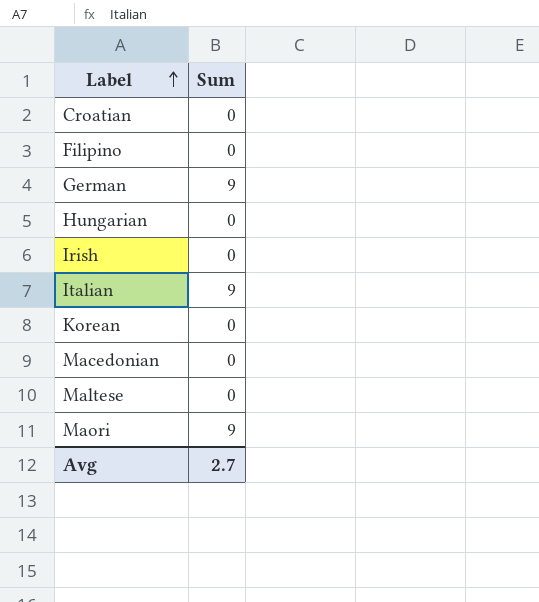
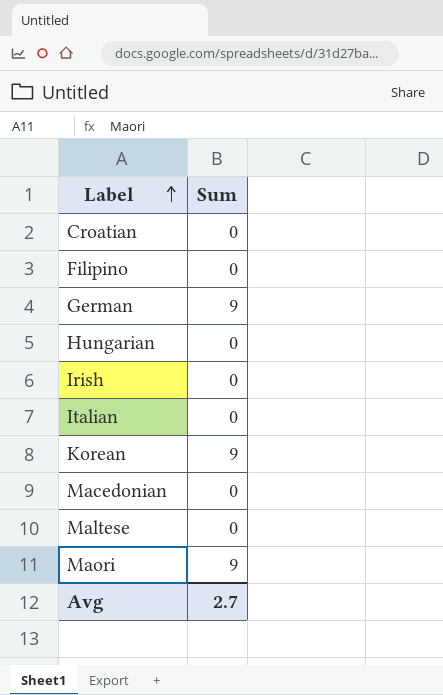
Italian | Sum: 9 -> 0
Korean | Sum: 0 -> 9

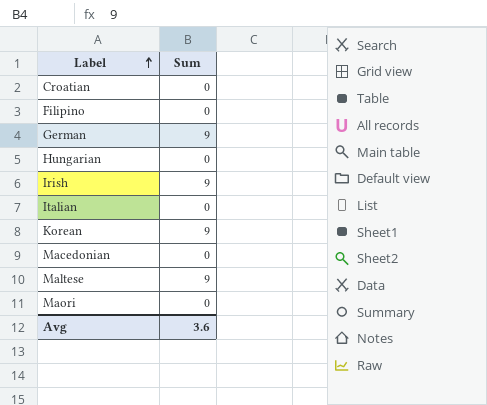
Irish | Sum: 0 -> 9
Maltese | Sum: 0 -> 9
Maori | Sum: 9 -> 0
Avg | Sum: 2.7 -> 3.6

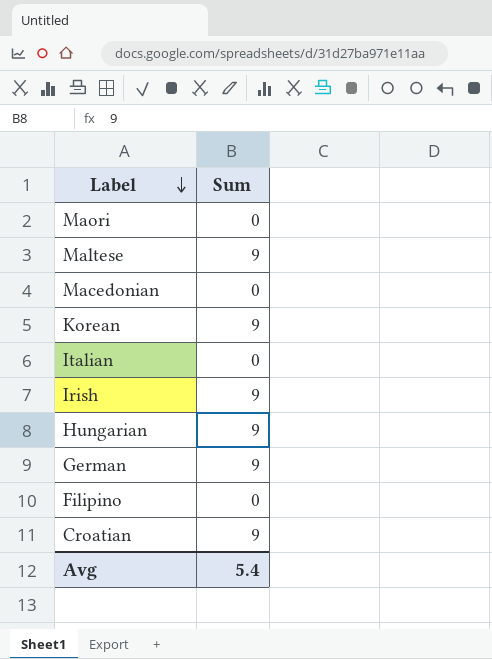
row order: Label ascending -> Label descending
Hungarian | Sum: 0 -> 9
Croatian | Sum: 0 -> 9
Avg | Sum: 3.6 -> 5.4

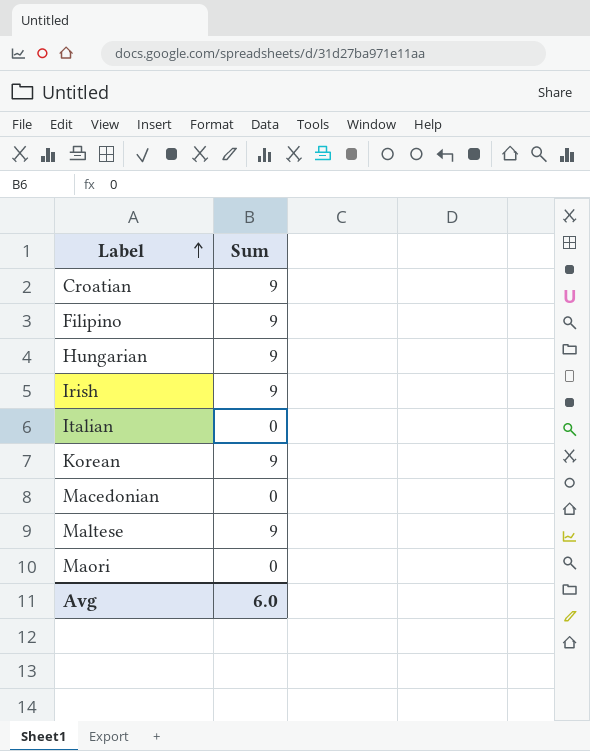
row order: Label descending -> Label ascending
row German: 9 -> none
Filipino | Sum: 0 -> 9
Avg | Sum: 5.4 -> 6.0

